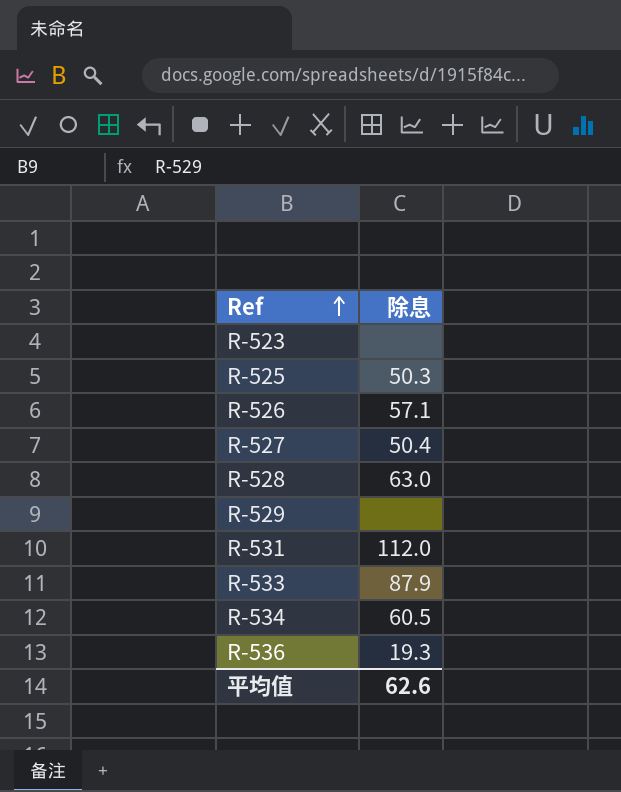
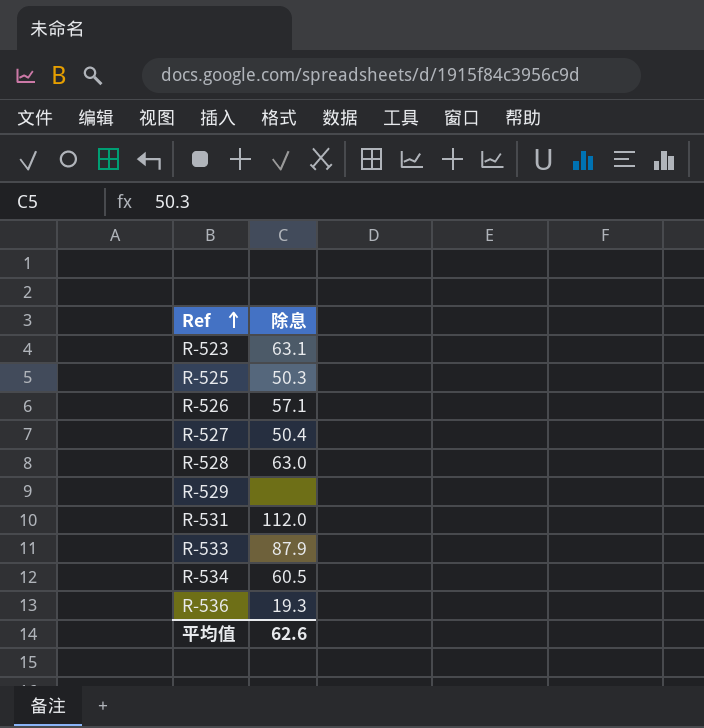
R-523 | 除息: none -> 63.1

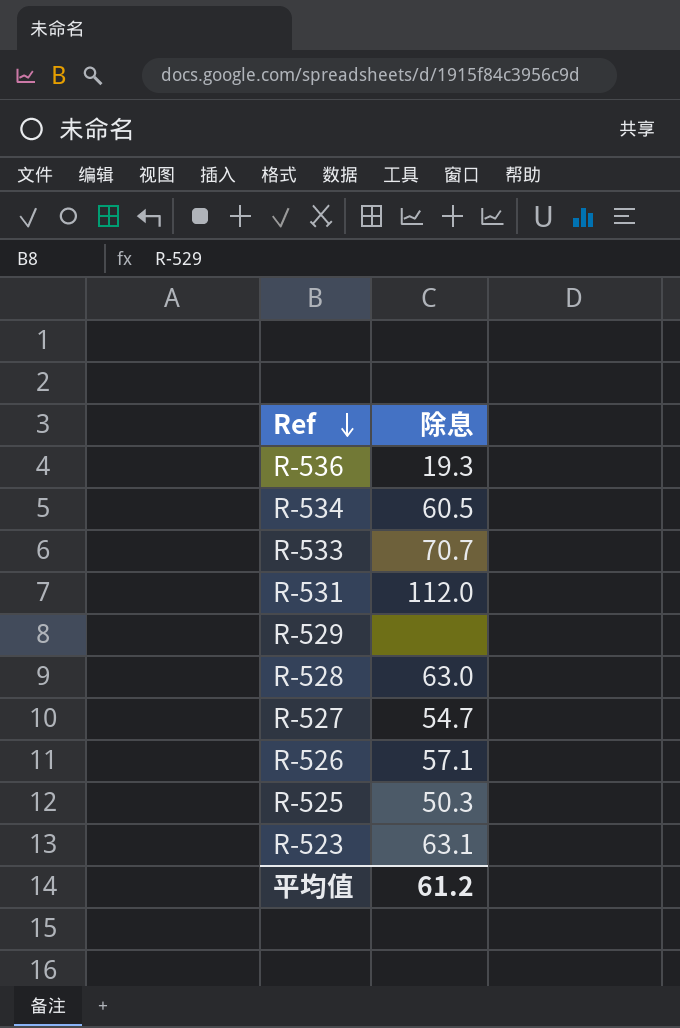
row order: Ref ascending -> Ref descending
R-533 | 除息: 87.9 -> 70.7
R-527 | 除息: 50.4 -> 54.7
平均值 | 除息: 62.6 -> 61.2

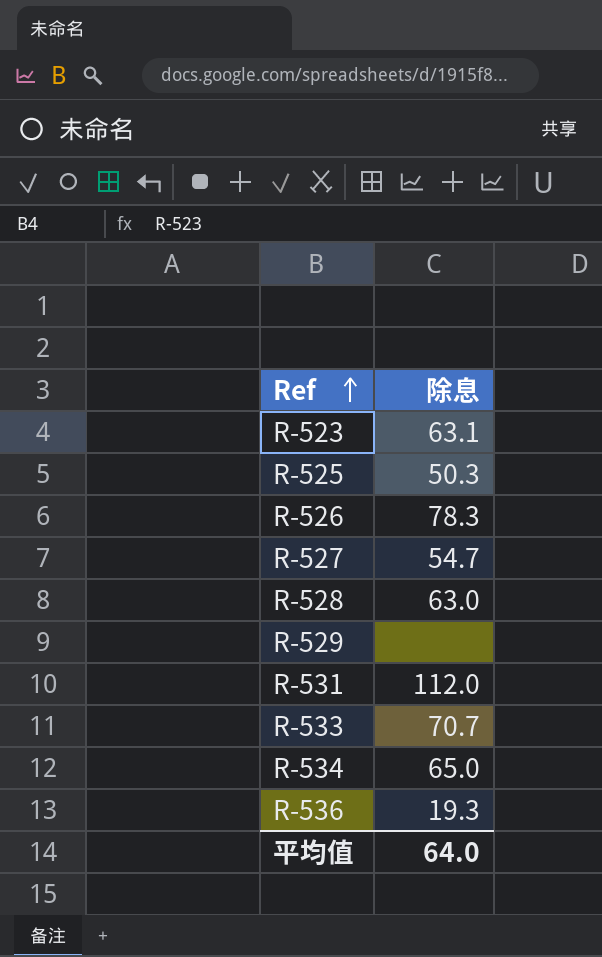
row order: Ref descending -> Ref ascending
R-526 | 除息: 57.1 -> 78.3
R-534 | 除息: 60.5 -> 65.0
平均值 | 除息: 61.2 -> 64.0

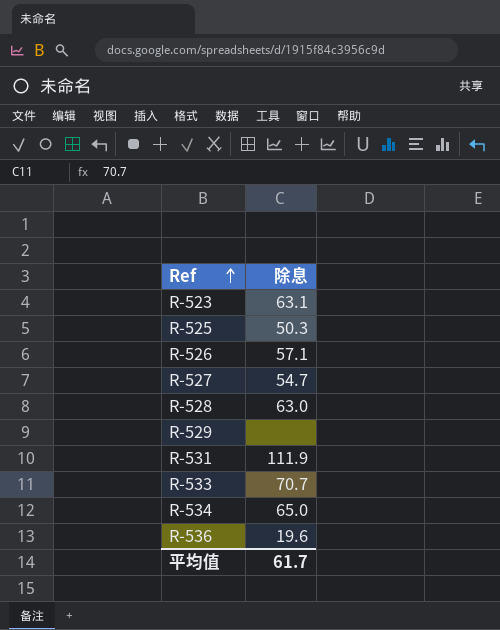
R-526 | 除息: 78.3 -> 57.1
R-531 | 除息: 112.0 -> 111.9
R-536 | 除息: 19.3 -> 19.6
平均值 | 除息: 64.0 -> 61.7

